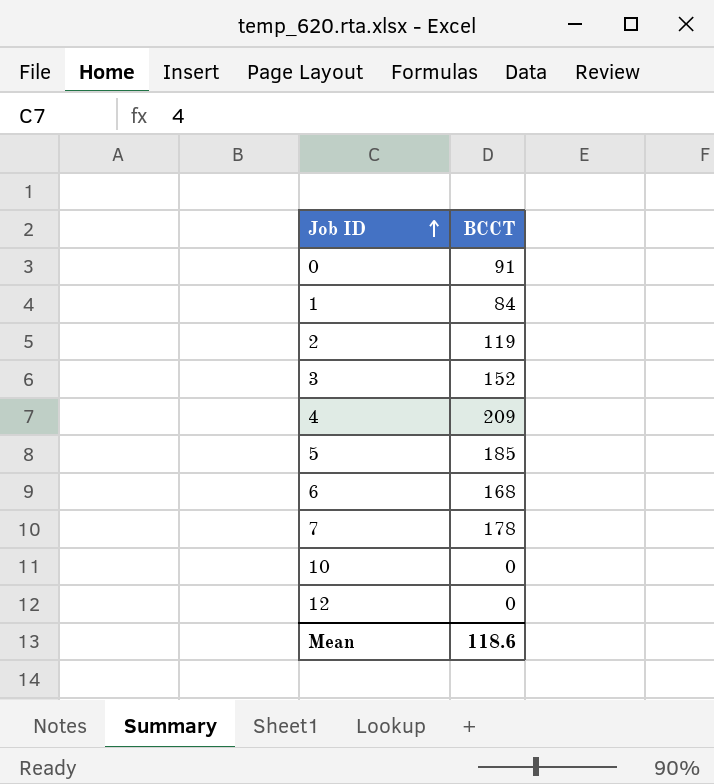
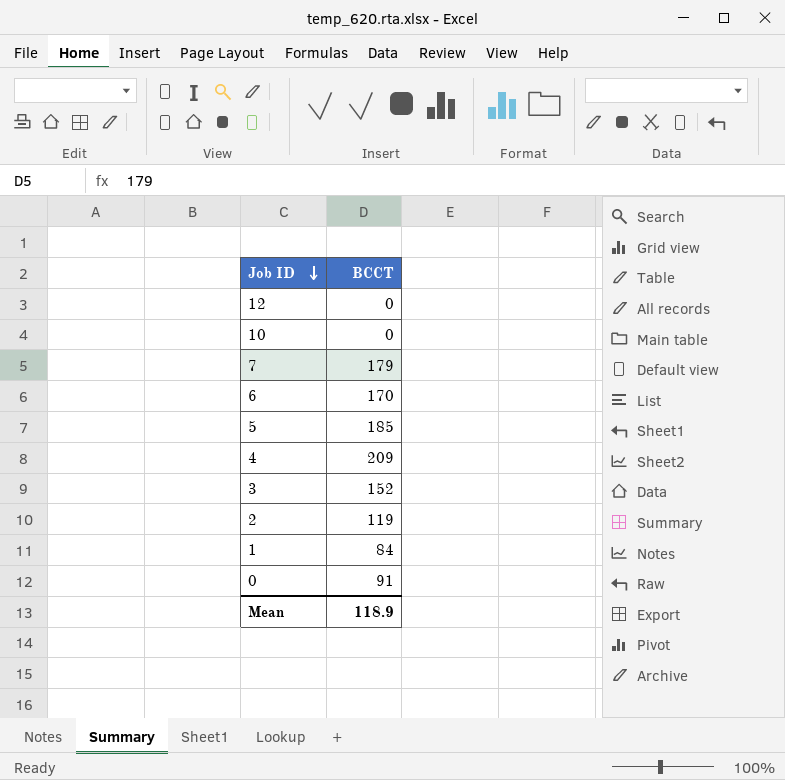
row order: Job ID ascending -> Job ID descending
7 | BCCT: 178 -> 179
6 | BCCT: 168 -> 170
Mean | BCCT: 118.6 -> 118.9

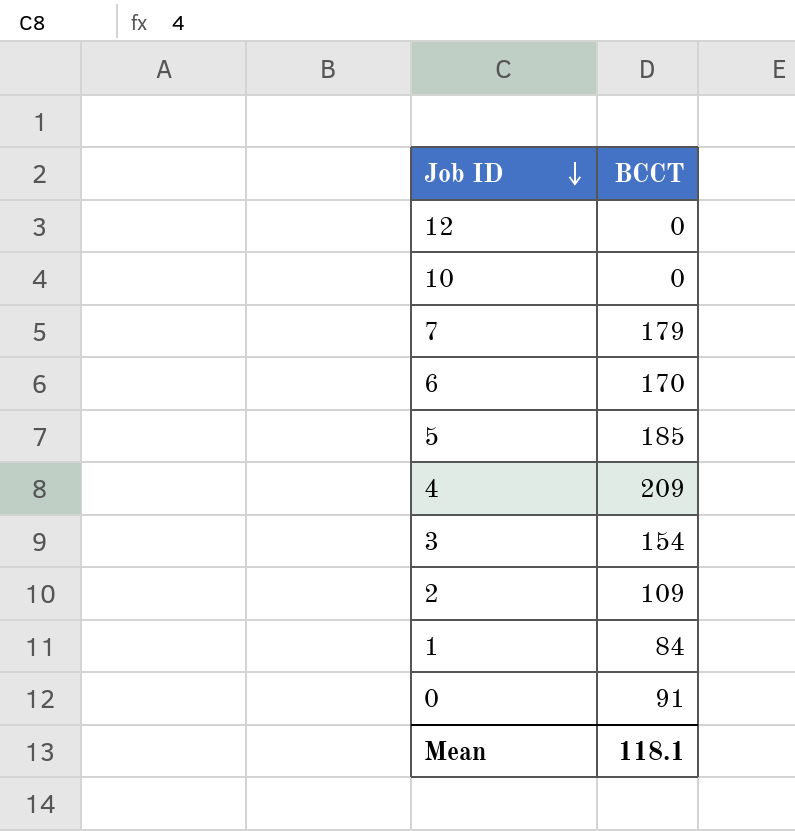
3 | BCCT: 152 -> 154
2 | BCCT: 119 -> 109
Mean | BCCT: 118.9 -> 118.1

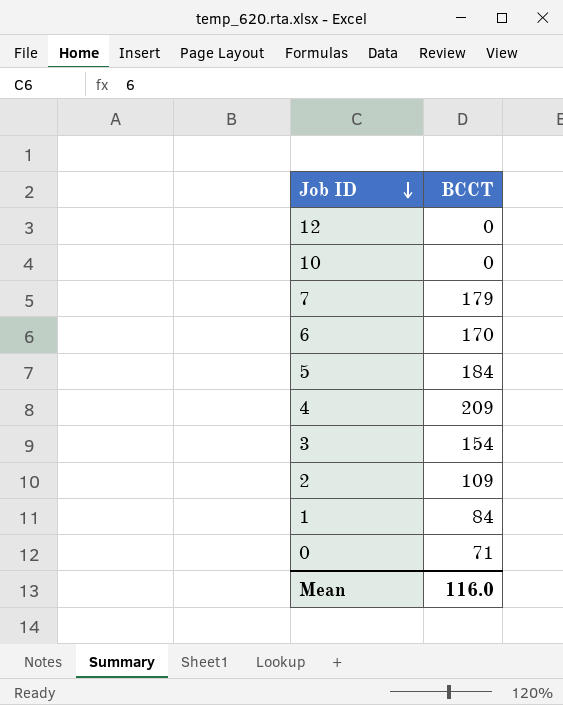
5 | BCCT: 185 -> 184
0 | BCCT: 91 -> 71
Mean | BCCT: 118.1 -> 116.0

